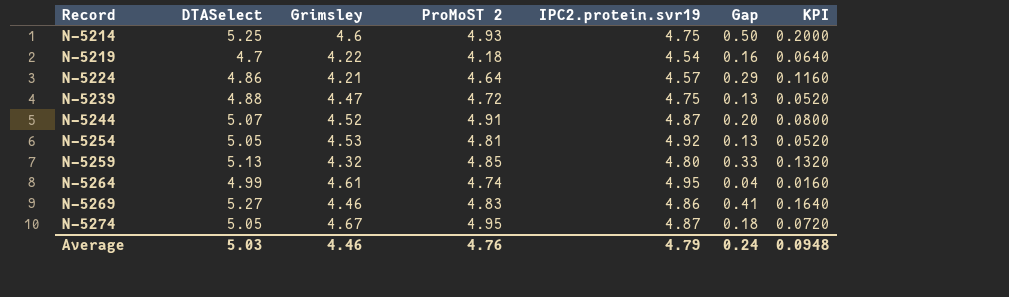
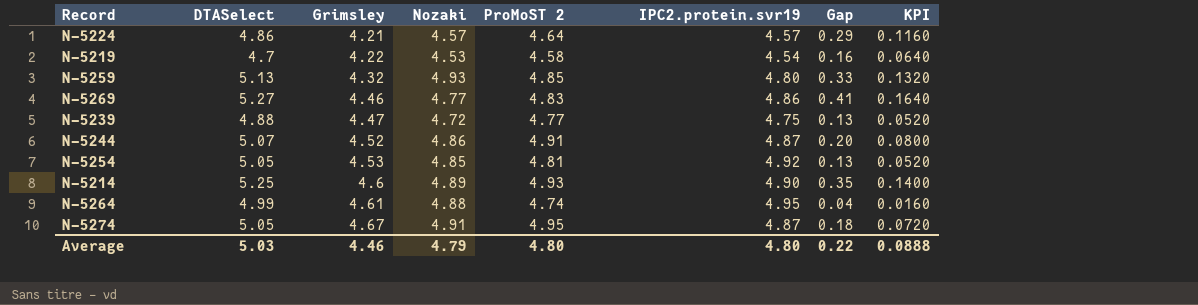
row order: Record ascending -> Grimsley ascending
column Nozaki | position: none -> 4
N-5219 | ProMoST 2: 4.18 -> 4.58
N-5239 | ProMoST 2: 4.72 -> 4.77
N-5214 | IPC2.protein.svr19: 4.75 -> 4.90
N-5214 | Gap: 0.50 -> 0.35
N-5214 | KPI: 0.2000 -> 0.1400
Average | ProMoST 2: 4.76 -> 4.80
Average | IPC2.protein.svr19: 4.79 -> 4.80
Average | Gap: 0.24 -> 0.22
Average | KPI: 0.0948 -> 0.0888

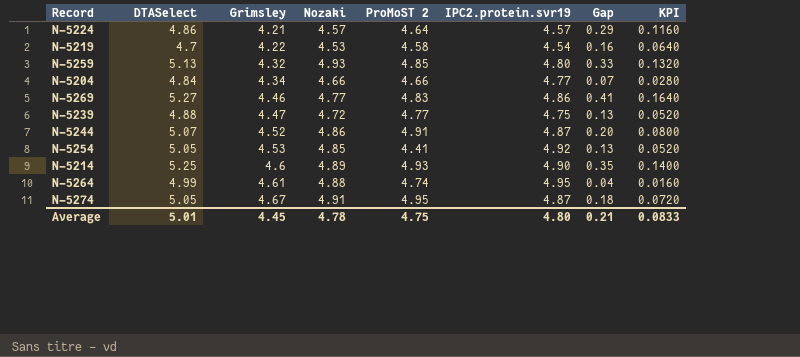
row N-5204: none -> 4.84 | 4.34 | 4.66 | 4.66 | 4.77 | 0.07 | 0.0280
N-5254 | ProMoST 2: 4.81 -> 4.41
Average | DTASelect: 5.03 -> 5.01
Average | Grimsley: 4.46 -> 4.45
Average | Nozaki: 4.79 -> 4.78
Average | ProMoST 2: 4.80 -> 4.75
Average | Gap: 0.22 -> 0.21
Average | KPI: 0.0888 -> 0.0833

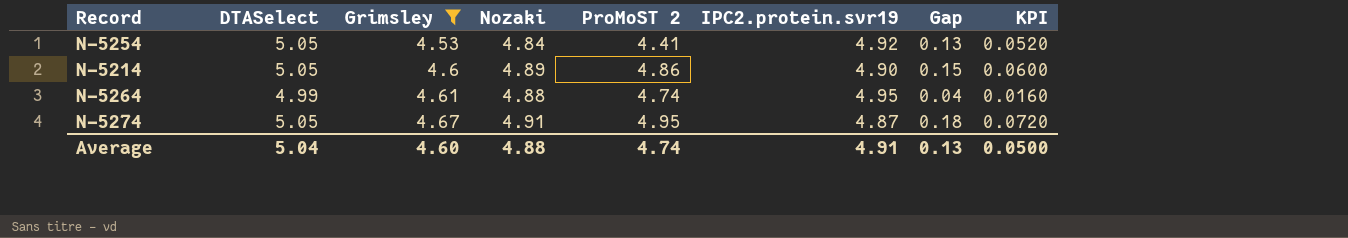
filter: none -> Grimsley >= 4.53
N-5254 | Nozaki: 4.85 -> 4.84
N-5214 | DTASelect: 5.25 -> 5.05
N-5214 | ProMoST 2: 4.93 -> 4.86
N-5214 | Gap: 0.35 -> 0.15
N-5214 | KPI: 0.1400 -> 0.0600
Average | DTASelect: 5.01 -> 5.04
Average | Grimsley: 4.45 -> 4.60
Average | Nozaki: 4.78 -> 4.88
Average | ProMoST 2: 4.75 -> 4.74
Average | IPC2.protein.svr19: 4.80 -> 4.91
Average | Gap: 0.21 -> 0.13
Average | KPI: 0.0833 -> 0.0500

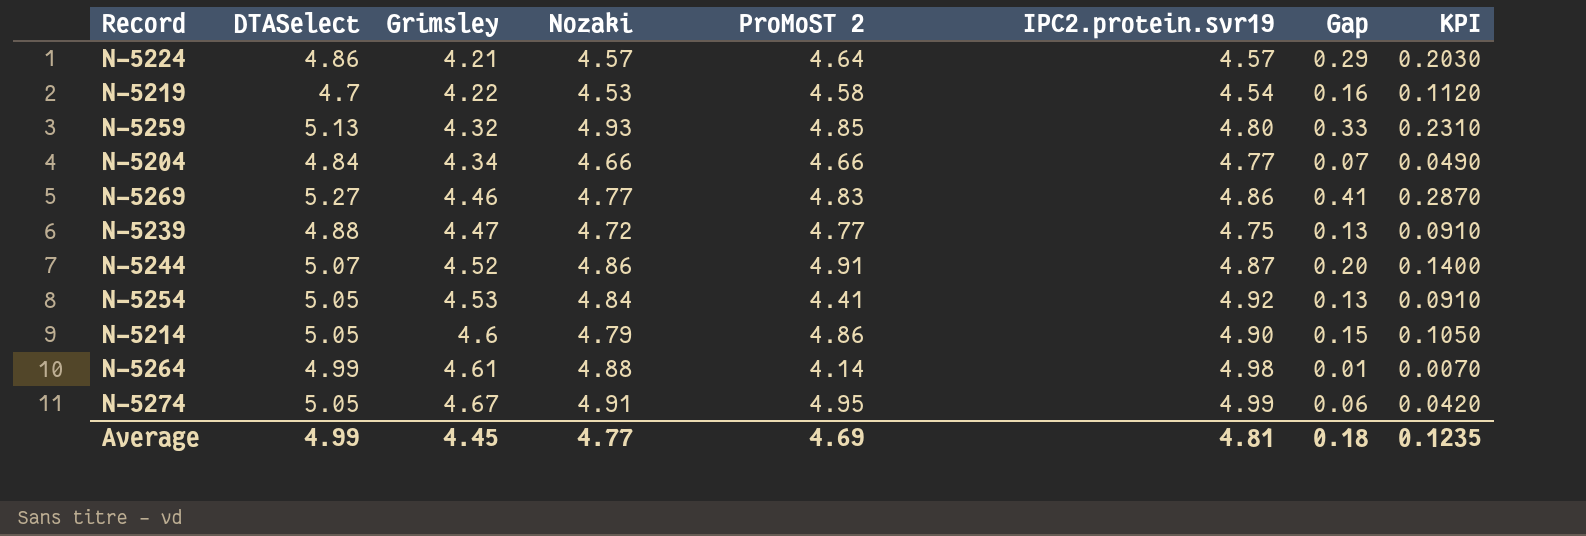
filter: Grimsley >= 4.53 -> none
column KPI | formula: [Gap] * 0.4 -> [Gap] * 0.7
N-5214 | Nozaki: 4.89 -> 4.79
N-5264 | ProMoST 2: 4.74 -> 4.14
N-5264 | IPC2.protein.svr19: 4.95 -> 4.98
N-5264 | Gap: 0.04 -> 0.01
N-5274 | IPC2.protein.svr19: 4.87 -> 4.99
N-5274 | Gap: 0.18 -> 0.06
Average | DTASelect: 5.04 -> 4.99
Average | Grimsley: 4.60 -> 4.45
Average | Nozaki: 4.88 -> 4.77
Average | ProMoST 2: 4.74 -> 4.69
Average | IPC2.protein.svr19: 4.91 -> 4.81
Average | Gap: 0.13 -> 0.18
Average | KPI: 0.0500 -> 0.1235

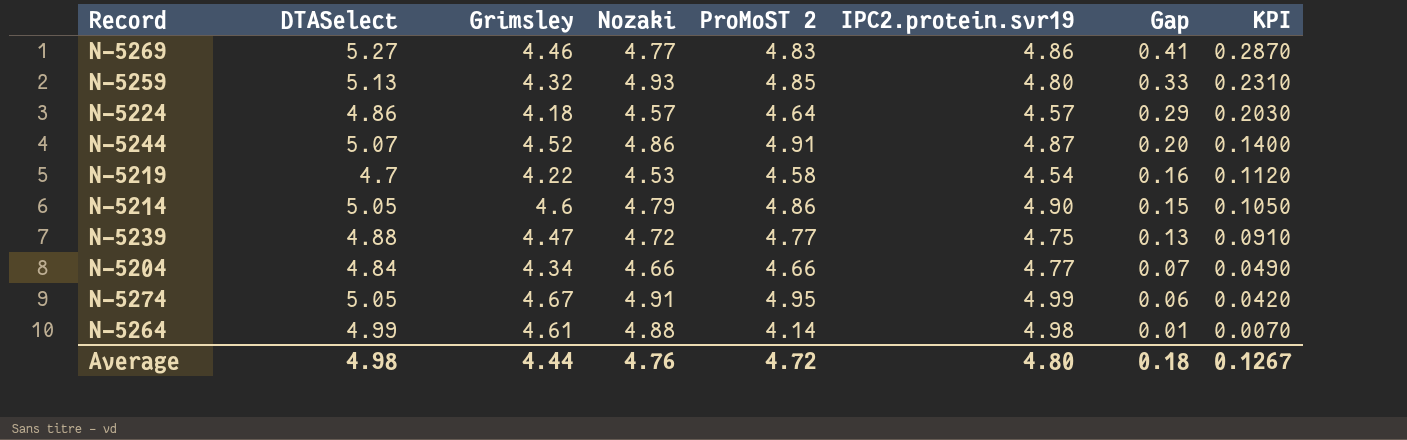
row order: Grimsley ascending -> Gap descending
row N-5254: 5.05 | 4.53 | 4.84 | 4.41 | 4.92 | 0.13 | 0.0910 -> none
N-5224 | Grimsley: 4.21 -> 4.18
Average | DTASelect: 4.99 -> 4.98
Average | Grimsley: 4.45 -> 4.44
Average | Nozaki: 4.77 -> 4.76
Average | ProMoST 2: 4.69 -> 4.72
Average | IPC2.protein.svr19: 4.81 -> 4.80
Average | KPI: 0.1235 -> 0.1267

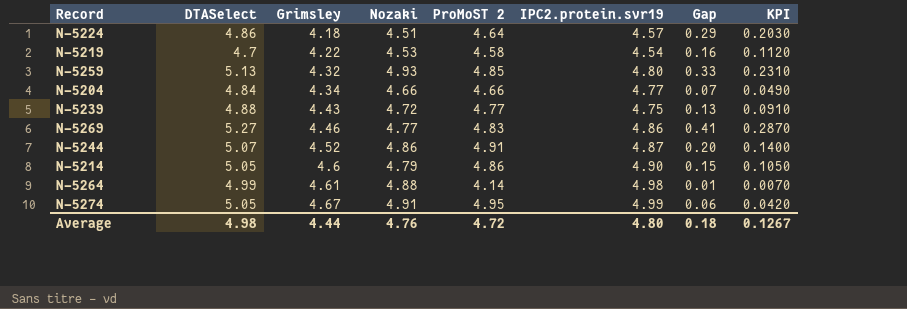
row order: Gap descending -> Grimsley ascending
N-5224 | Nozaki: 4.57 -> 4.51
N-5239 | Grimsley: 4.47 -> 4.43

